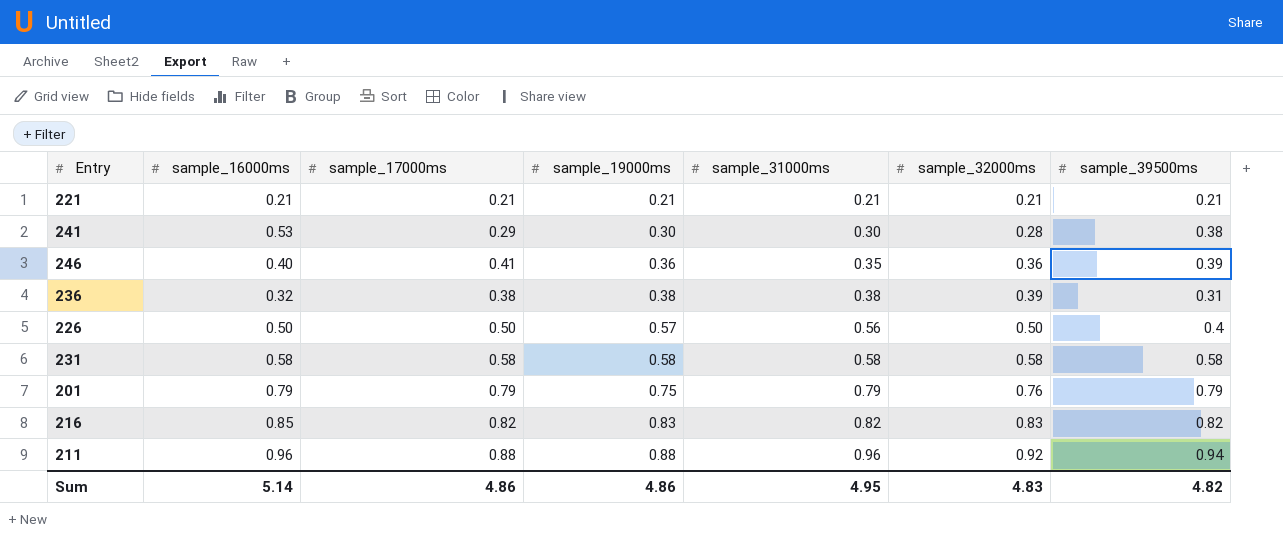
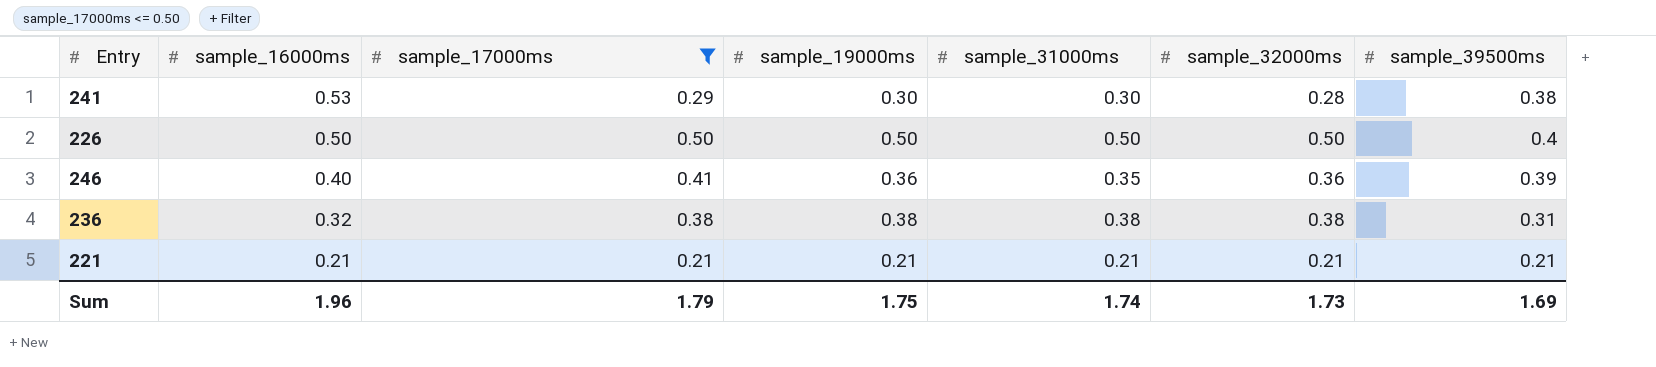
filter: none -> sample_17000ms <= 0.50
row order: sample_19000ms ascending -> sample_16000ms descending
226 | sample_19000ms: 0.57 -> 0.50
226 | sample_31000ms: 0.56 -> 0.50
236 | sample_32000ms: 0.39 -> 0.38
Sum | sample_16000ms: 5.14 -> 1.96
Sum | sample_17000ms: 4.86 -> 1.79
Sum | sample_19000ms: 4.86 -> 1.75
Sum | sample_31000ms: 4.95 -> 1.74
Sum | sample_32000ms: 4.83 -> 1.73
Sum | sample_39500ms: 4.82 -> 1.69

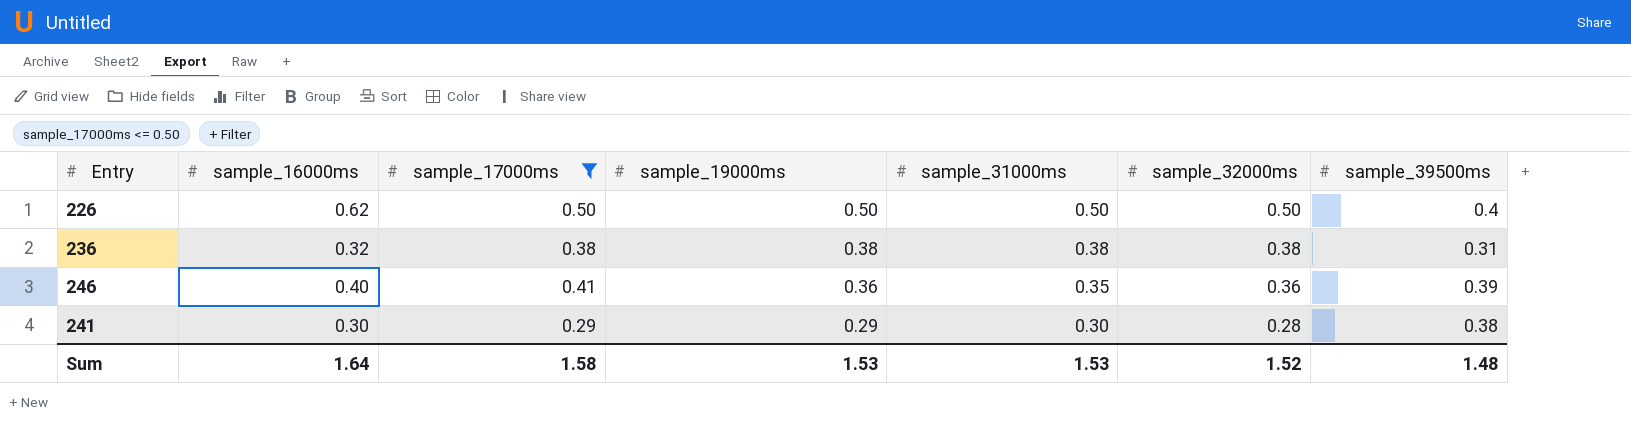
row order: sample_16000ms descending -> sample_19000ms descending
row 221: 0.21 | 0.21 | 0.21 | 0.21 | 0.21 | 0.21 -> none
226 | sample_16000ms: 0.50 -> 0.62
241 | sample_16000ms: 0.53 -> 0.30
241 | sample_19000ms: 0.30 -> 0.29
Sum | sample_16000ms: 1.96 -> 1.64
Sum | sample_17000ms: 1.79 -> 1.58
Sum | sample_19000ms: 1.75 -> 1.53
Sum | sample_31000ms: 1.74 -> 1.53
Sum | sample_32000ms: 1.73 -> 1.52
Sum | sample_39500ms: 1.69 -> 1.48

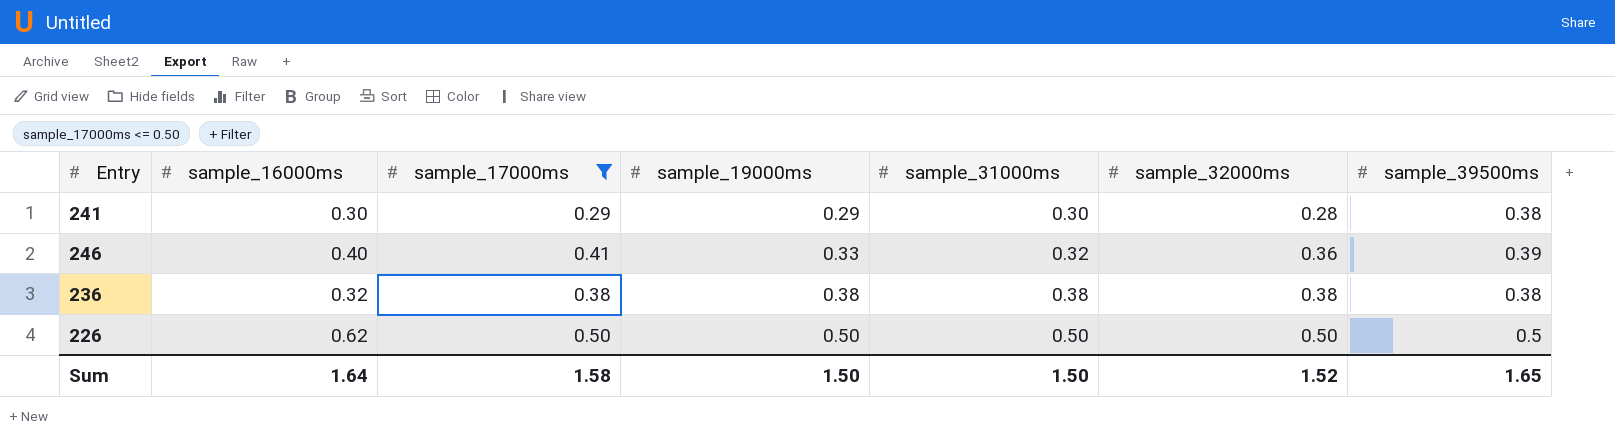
row order: sample_19000ms descending -> sample_19000ms ascending
246 | sample_19000ms: 0.36 -> 0.33
246 | sample_31000ms: 0.35 -> 0.32
236 | sample_39500ms: 0.31 -> 0.38
226 | sample_39500ms: 0.4 -> 0.5
Sum | sample_19000ms: 1.53 -> 1.50
Sum | sample_31000ms: 1.53 -> 1.50
Sum | sample_39500ms: 1.48 -> 1.65

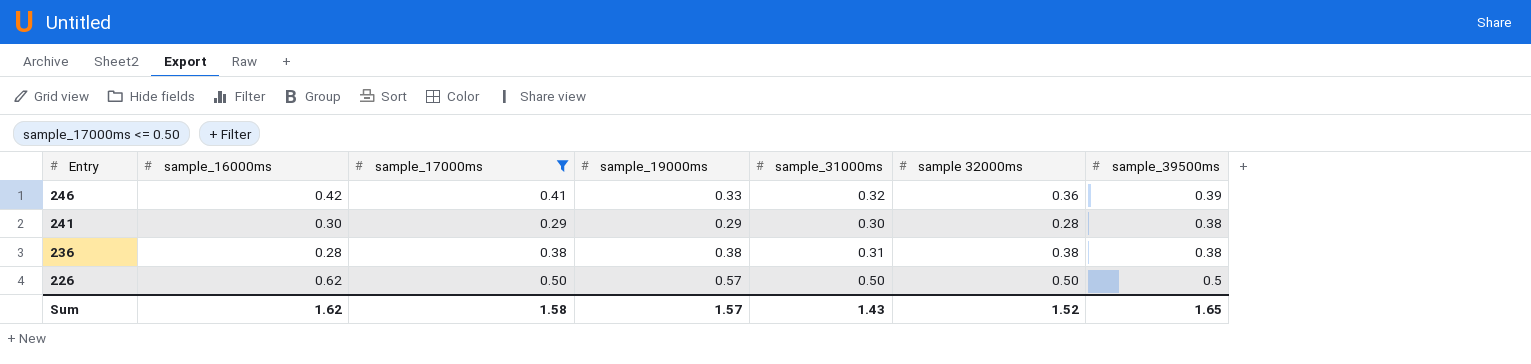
row order: sample_19000ms ascending -> Entry descending
column name: sample_32000ms -> sample 32000ms
246 | sample_16000ms: 0.40 -> 0.42
236 | sample_16000ms: 0.32 -> 0.28
236 | sample_31000ms: 0.38 -> 0.31
226 | sample_19000ms: 0.50 -> 0.57
Sum | sample_16000ms: 1.64 -> 1.62
Sum | sample_19000ms: 1.50 -> 1.57
Sum | sample_31000ms: 1.50 -> 1.43

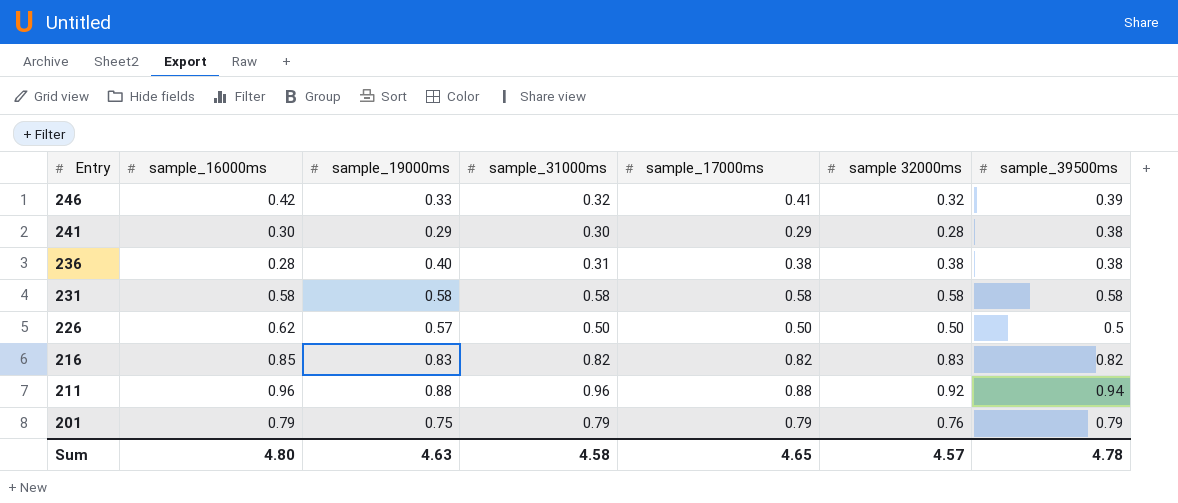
filter: sample_17000ms <= 0.50 -> none
column sample_17000ms | position: 3 -> 5
246 | sample 32000ms: 0.36 -> 0.32
236 | sample_19000ms: 0.38 -> 0.40
Sum | sample_16000ms: 1.62 -> 4.80
Sum | sample_19000ms: 1.57 -> 4.63
Sum | sample_31000ms: 1.43 -> 4.58
Sum | sample_17000ms: 1.58 -> 4.65
Sum | sample 32000ms: 1.52 -> 4.57
Sum | sample_39500ms: 1.65 -> 4.78

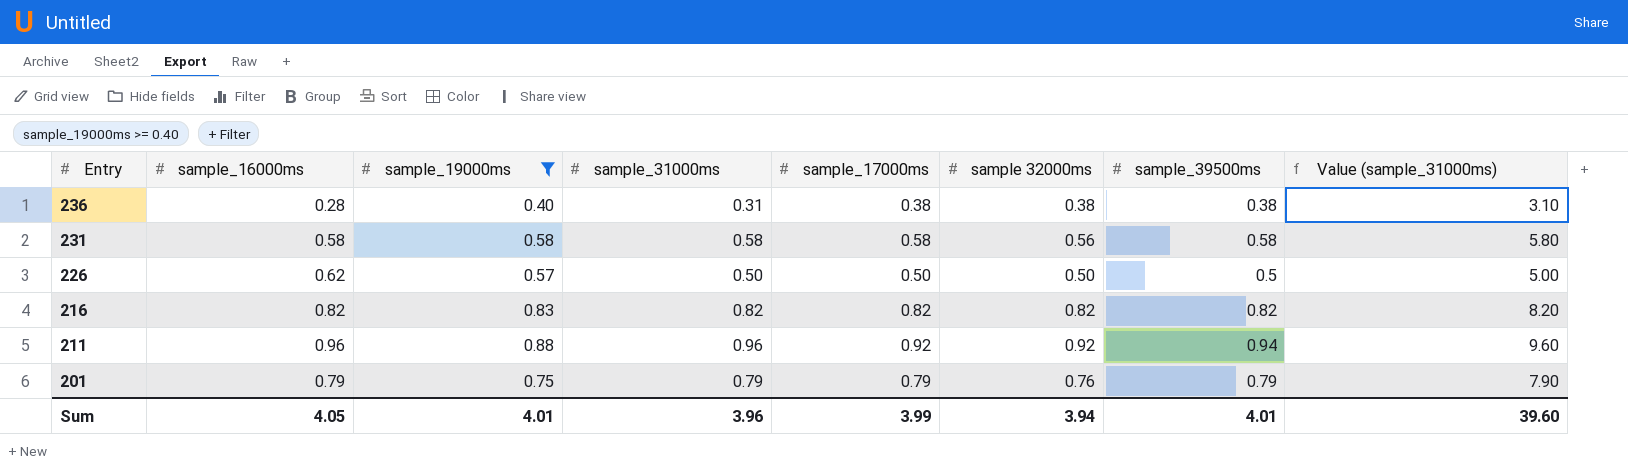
filter: none -> sample_19000ms >= 0.40
column Value (sample_31000ms) | formula: none -> [sample_31000ms] * 10
231 | sample 32000ms: 0.58 -> 0.56
216 | sample_16000ms: 0.85 -> 0.82
216 | sample 32000ms: 0.83 -> 0.82
211 | sample_17000ms: 0.88 -> 0.92
Sum | sample_16000ms: 4.80 -> 4.05
Sum | sample_19000ms: 4.63 -> 4.01
Sum | sample_31000ms: 4.58 -> 3.96
Sum | sample_17000ms: 4.65 -> 3.99
Sum | sample 32000ms: 4.57 -> 3.94
Sum | sample_39500ms: 4.78 -> 4.01

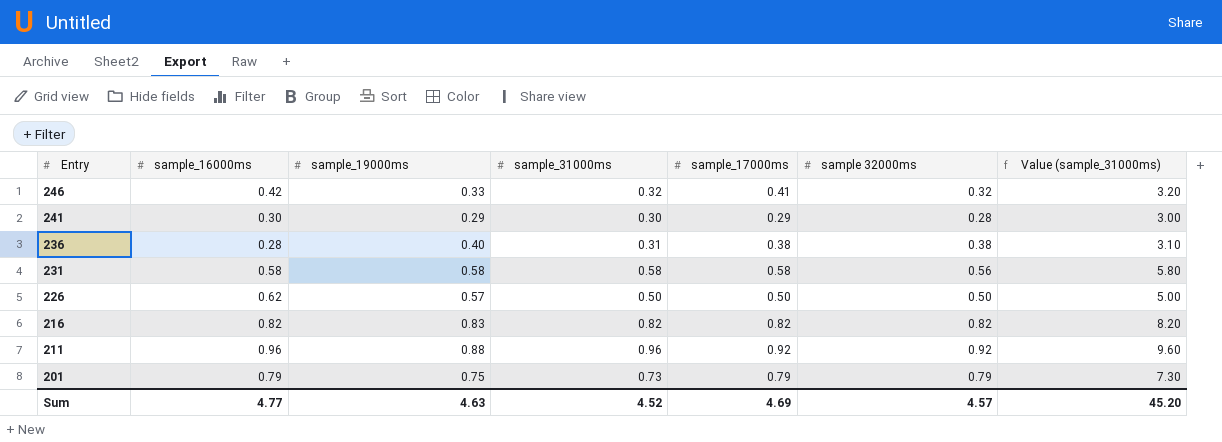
filter: sample_19000ms >= 0.40 -> none
column sample_39500ms | position: 7 -> none
201 | sample_31000ms: 0.79 -> 0.73
201 | sample 32000ms: 0.76 -> 0.79
201 | Value (sample_31000ms): 7.90 -> 7.30
Sum | sample_16000ms: 4.05 -> 4.77
Sum | sample_19000ms: 4.01 -> 4.63
Sum | sample_31000ms: 3.96 -> 4.52
Sum | sample_17000ms: 3.99 -> 4.69
Sum | sample 32000ms: 3.94 -> 4.57
Sum | Value (sample_31000ms): 39.60 -> 45.20

